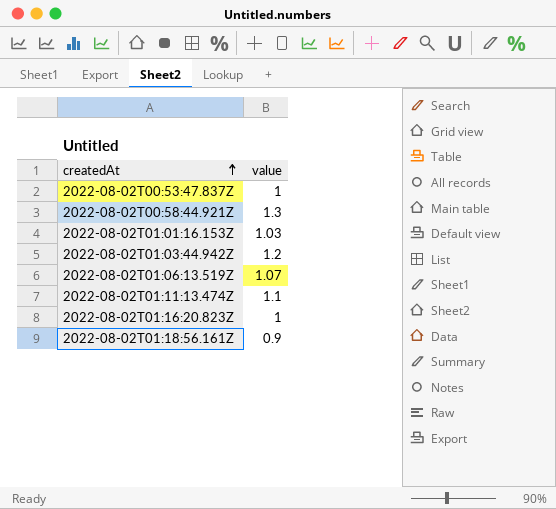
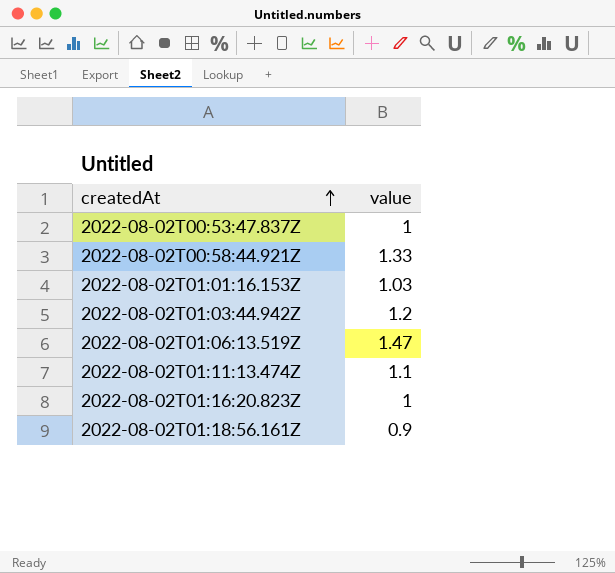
2022-08-02T00:58:44.921Z | value: 1.3 -> 1.33
2022-08-02T01:06:13.519Z | value: 1.07 -> 1.47

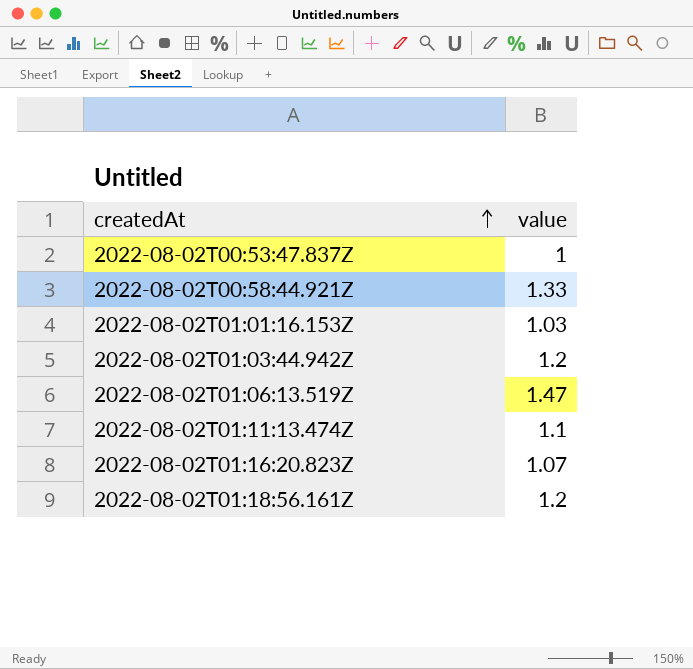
2022-08-02T01:16:20.823Z | value: 1 -> 1.07
2022-08-02T01:18:56.161Z | value: 0.9 -> 1.2

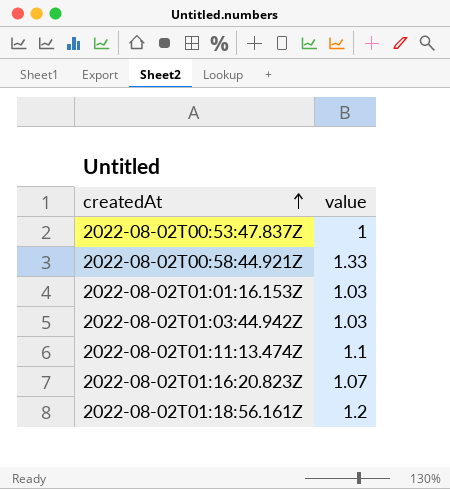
row 2022-08-02T01:06:13.519Z: 1.47 -> none
2022-08-02T01:03:44.942Z | value: 1.2 -> 1.03

